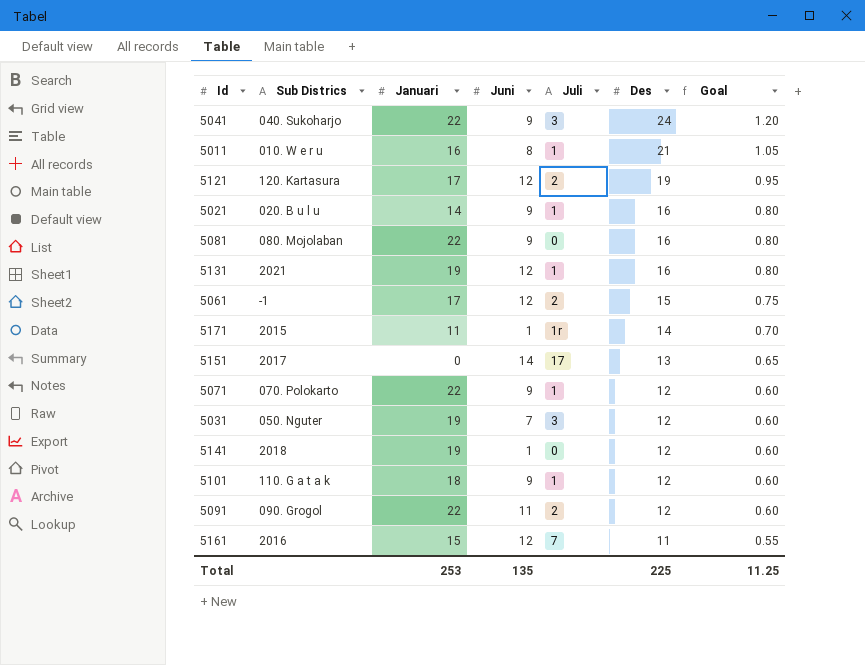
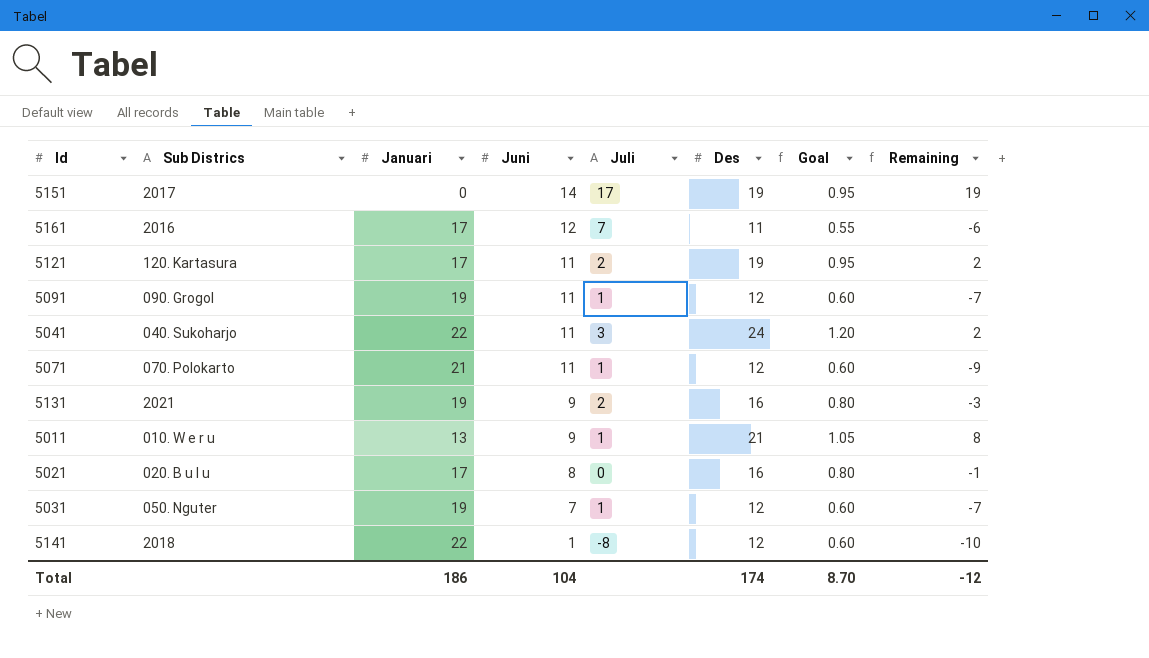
row order: Des descending -> Juni descending
column Remaining | formula: none -> [Des] - [Januari]
row 5081: 080. Mojolaban | 22 | 9 | 0 | 16 | 0.80 -> none
row 5061: -1 | 17 | 12 | 2 | 15 | 0.75 -> none
row 5171: 2015 | 11 | 1 | 1r | 14 | 0.70 -> none
row 5101: 110. G a t a k | 18 | 9 | 1 | 12 | 0.60 -> none
5151 | Des: 13 -> 19
5151 | Goal: 0.65 -> 0.95
5161 | Januari: 15 -> 17
5121 | Juni: 12 -> 11
5091 | Januari: 22 -> 19
5091 | Juli: 2 -> 1
5041 | Juni: 9 -> 11
5071 | Januari: 22 -> 21
5071 | Juni: 9 -> 11
5131 | Juni: 12 -> 9
5131 | Juli: 1 -> 2
5011 | Januari: 16 -> 13
5011 | Juni: 8 -> 9
5021 | Januari: 14 -> 17
5021 | Juni: 9 -> 8
5021 | Juli: 1 -> 0
5031 | Juli: 3 -> 1
5141 | Januari: 19 -> 22
5141 | Juli: 0 -> -8
Total | Januari: 253 -> 186
Total | Juni: 135 -> 104
Total | Des: 225 -> 174
Total | Goal: 11.25 -> 8.70

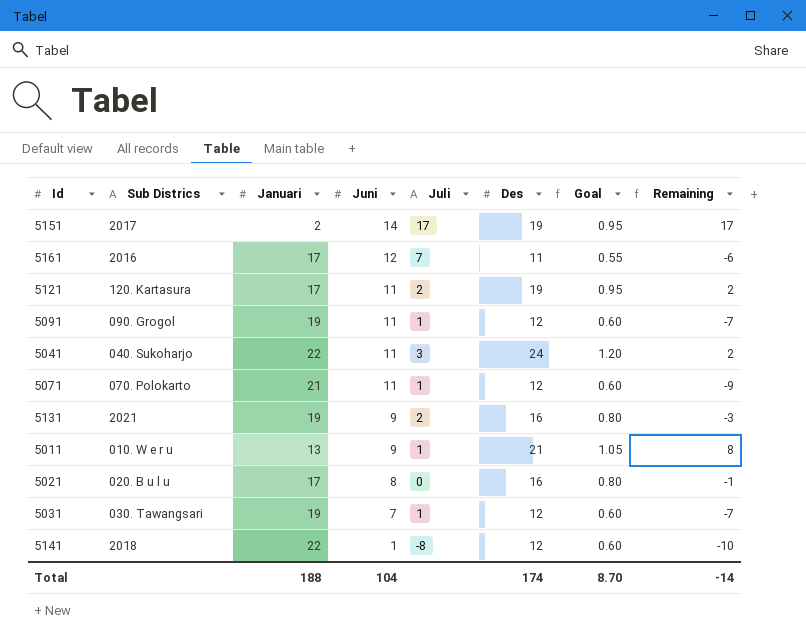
5151 | Januari: 0 -> 2
5151 | Remaining: 19 -> 17
5031 | Sub Districs: 050. Nguter -> 030. Tawangsari
Total | Januari: 186 -> 188
Total | Remaining: -12 -> -14

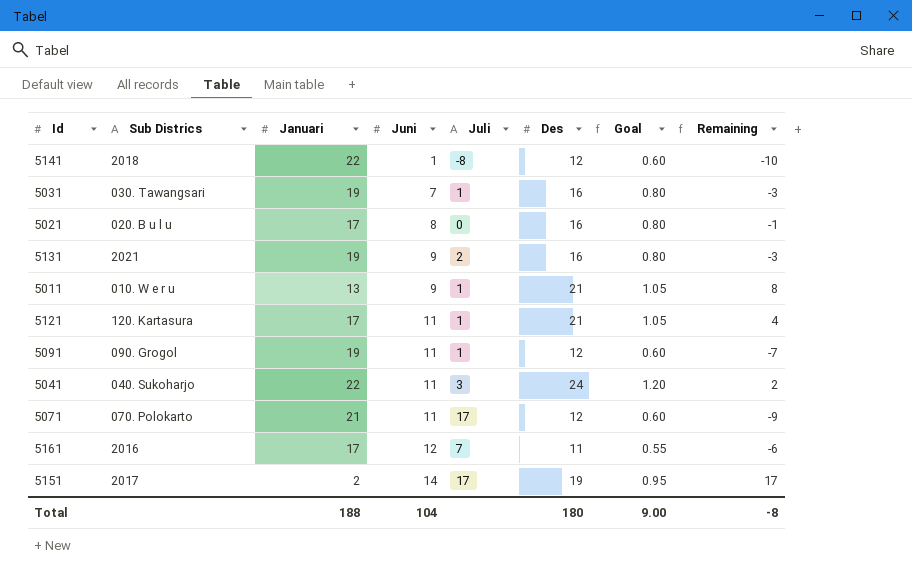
row order: Juni descending -> Juni ascending
5031 | Des: 12 -> 16
5031 | Goal: 0.60 -> 0.80
5031 | Remaining: -7 -> -3
5121 | Juli: 2 -> 1
5121 | Des: 19 -> 21
5121 | Goal: 0.95 -> 1.05
5121 | Remaining: 2 -> 4
5071 | Juli: 1 -> 17
Total | Des: 174 -> 180
Total | Goal: 8.70 -> 9.00
Total | Remaining: -14 -> -8

